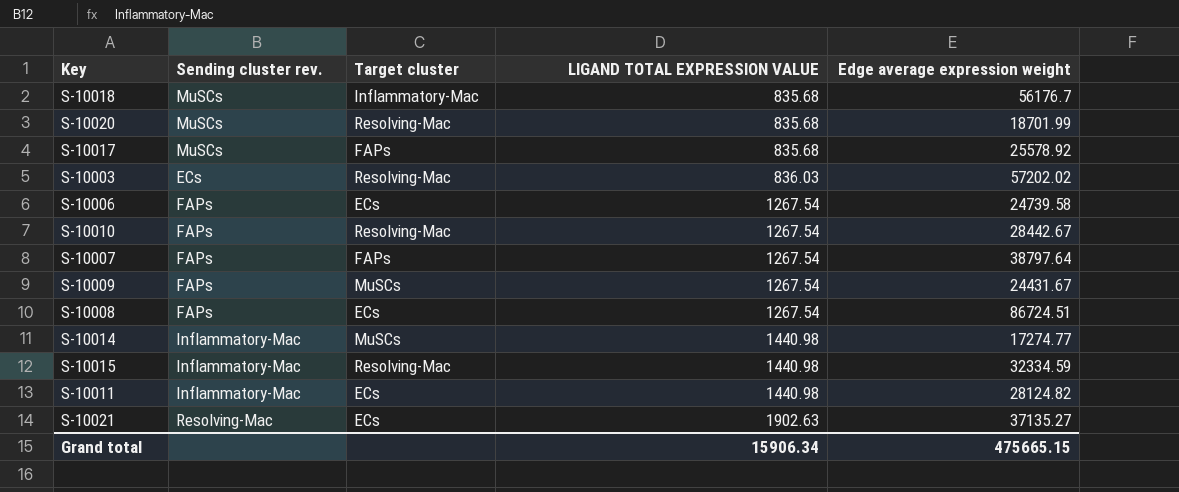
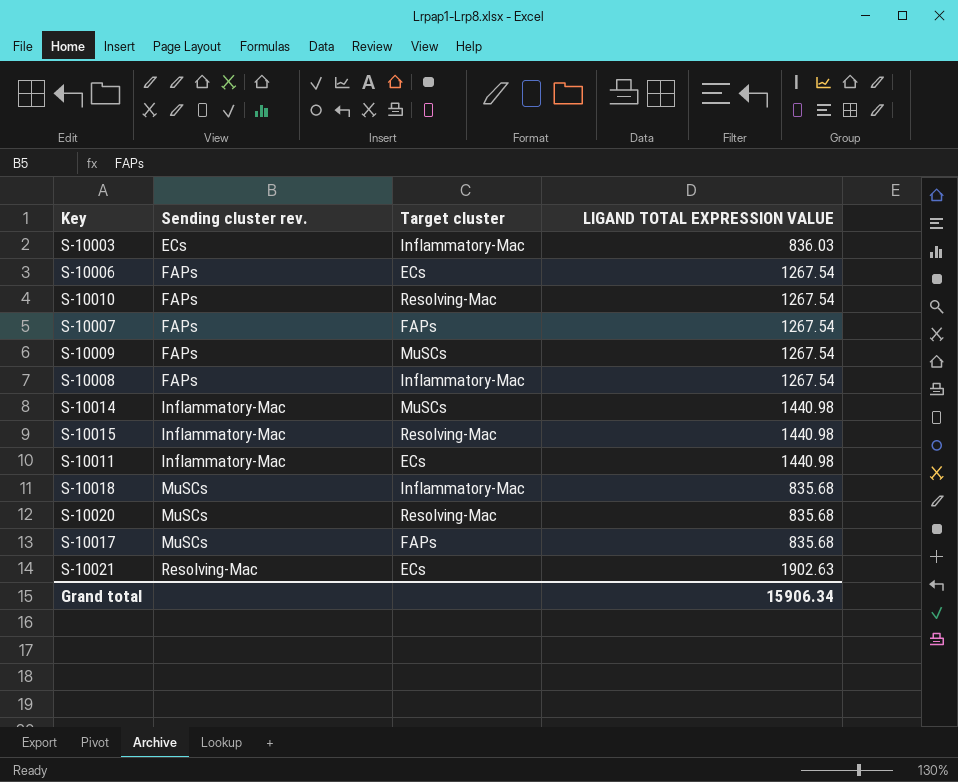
row order: LIGAND TOTAL EXPRESSION VALUE ascending -> Sending cluster rev. ascending
column Edge average expression weight | position: 5 -> none
S-10003 | Target cluster: Resolving-Mac -> Inflammatory-Mac
S-10008 | Target cluster: ECs -> Inflammatory-Mac

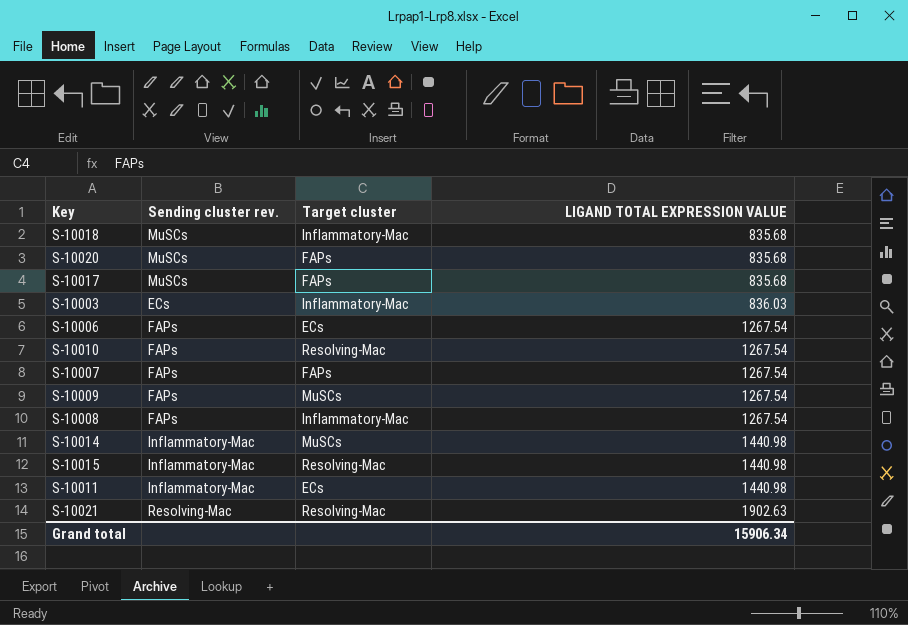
row order: Sending cluster rev. ascending -> LIGAND TOTAL EXPRESSION VALUE ascending
S-10020 | Target cluster: Resolving-Mac -> FAPs
S-10021 | Target cluster: ECs -> Resolving-Mac

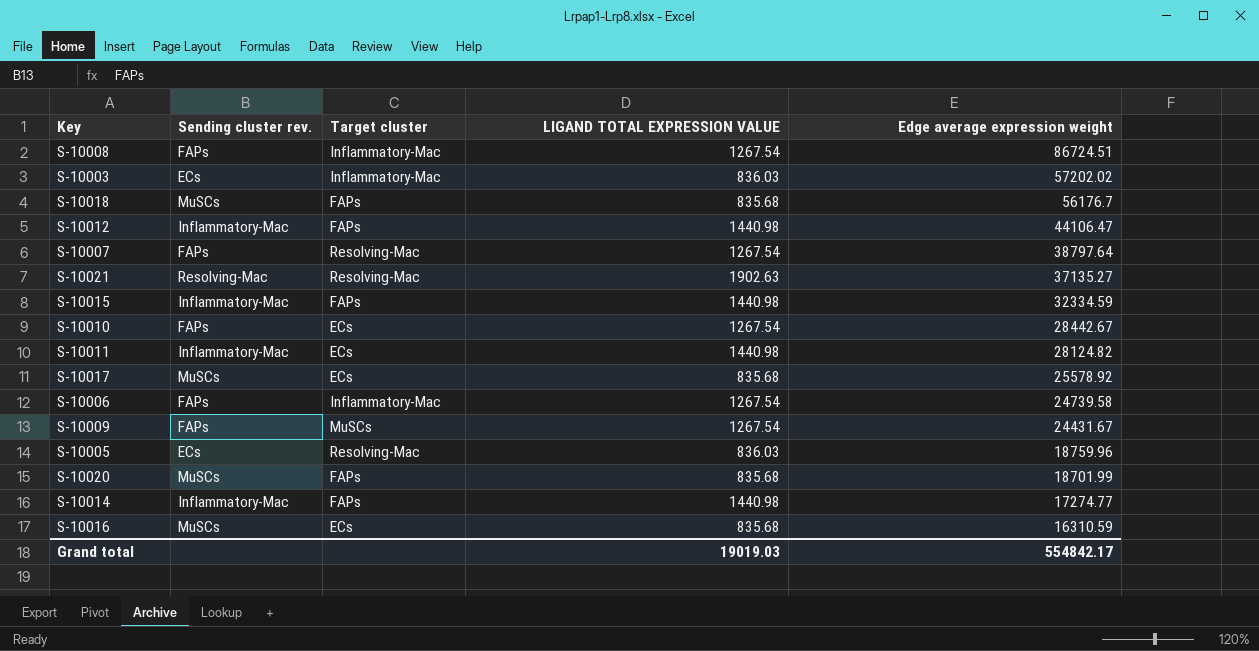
row order: LIGAND TOTAL EXPRESSION VALUE ascending -> Edge average expression weight descending
column Edge average expression weight | position: none -> 5
S-10018 | Target cluster: Inflammatory-Mac -> FAPs
row S-10012: none -> Inflammatory-Mac | FAPs | 1440.98 | 44106.47
S-10007 | Target cluster: FAPs -> Resolving-Mac
S-10015 | Target cluster: Resolving-Mac -> FAPs
S-10010 | Target cluster: Resolving-Mac -> ECs
S-10017 | Target cluster: FAPs -> ECs
S-10006 | Target cluster: ECs -> Inflammatory-Mac
row S-10005: none -> ECs | Resolving-Mac | 836.03 | 18759.96
S-10014 | Target cluster: MuSCs -> FAPs
row S-10016: none -> MuSCs | ECs | 835.68 | 16310.59
Grand total | LIGAND TOTAL EXPRESSION VALUE: 15906.34 -> 19019.03

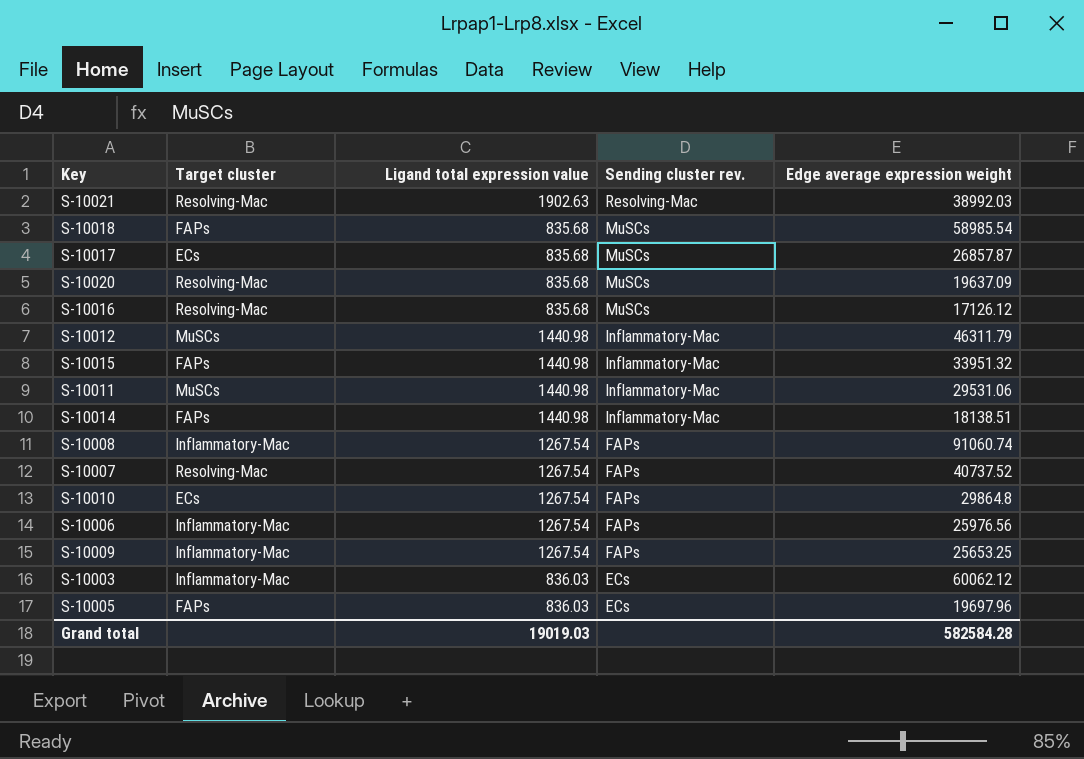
row order: Edge average expression weight descending -> Sending cluster rev. descending
column name: LIGAND TOTAL EXPRESSION VALUE -> Ligand total expression value
column Sending cluster rev. | position: 2 -> 4
S-10021 | Edge average expression weight: 37135.27 -> 38992.03
S-10018 | Edge average expression weight: 56176.7 -> 58985.54
S-10017 | Edge average expression weight: 25578.92 -> 26857.87
S-10020 | Target cluster: FAPs -> Resolving-Mac
S-10020 | Edge average expression weight: 18701.99 -> 19637.09
S-10016 | Target cluster: ECs -> Resolving-Mac
S-10016 | Edge average expression weight: 16310.59 -> 17126.12
S-10012 | Target cluster: FAPs -> MuSCs
S-10012 | Edge average expression weight: 44106.47 -> 46311.79
S-10015 | Edge average expression weight: 32334.59 -> 33951.32
S-10011 | Target cluster: ECs -> MuSCs
S-10011 | Edge average expression weight: 28124.82 -> 29531.06
S-10014 | Edge average expression weight: 17274.77 -> 18138.51
S-10008 | Edge average expression weight: 86724.51 -> 91060.74
S-10007 | Edge average expression weight: 38797.64 -> 40737.52
S-10010 | Edge average expression weight: 28442.67 -> 29864.8
S-10006 | Edge average expression weight: 24739.58 -> 25976.56
S-10009 | Target cluster: MuSCs -> Inflammatory-Mac
S-10009 | Edge average expression weight: 24431.67 -> 25653.25
S-10003 | Edge average expression weight: 57202.02 -> 60062.12
S-10005 | Target cluster: Resolving-Mac -> FAPs
S-10005 | Edge average expression weight: 18759.96 -> 19697.96
Grand total | Edge average expression weight: 554842.17 -> 582584.28

